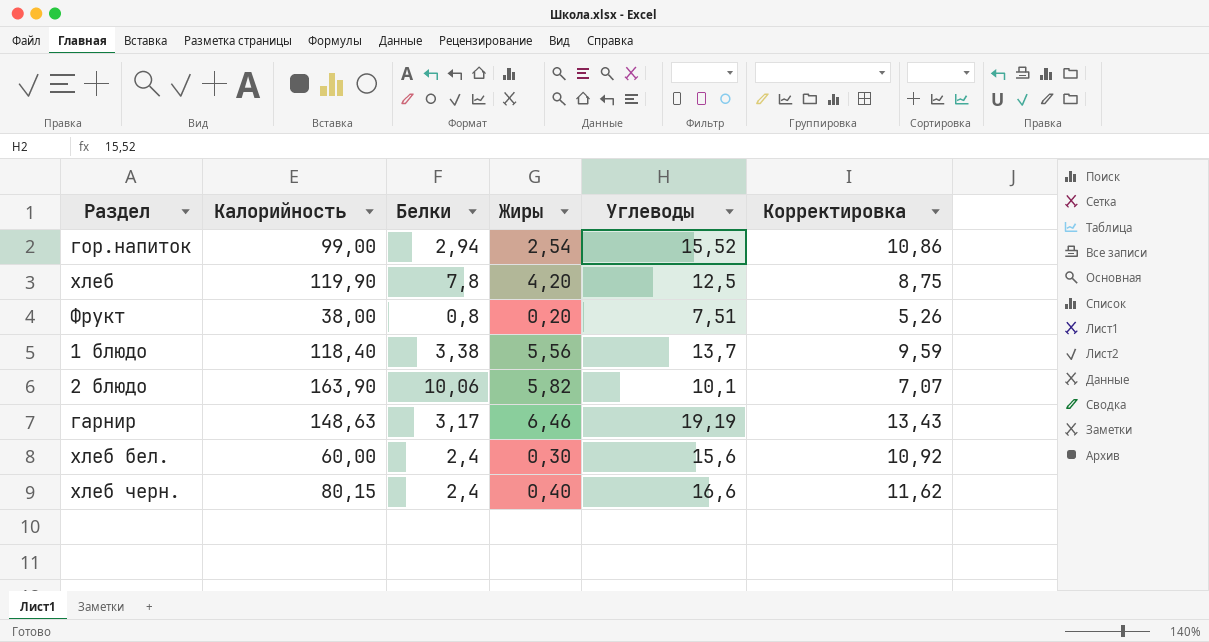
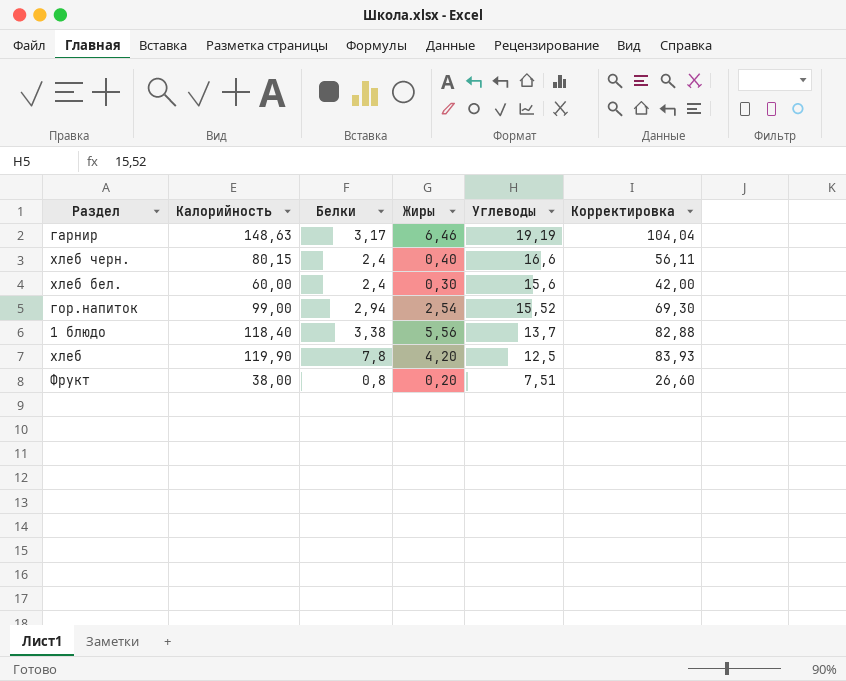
row order: none -> Углеводы descending
column Корректировка | formula: [Углеводы] * 0,7 -> [Калорийность] * 0,7
row 2 блюдо: 163,90 | 10,06 | 5,82 | 10,1 | 7,07 -> none

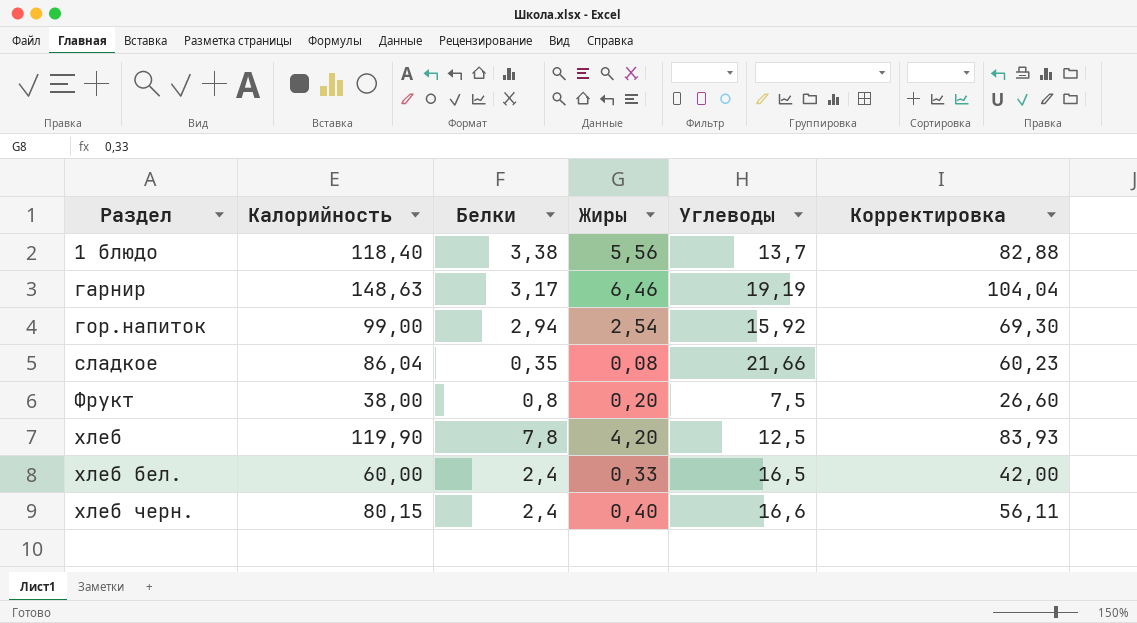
row order: Углеводы descending -> Раздел ascending
гор.напиток | Углеводы: 15,52 -> 15,92
row сладкое: none -> 86,04 | 0,35 | 0,08 | 21,66 | 60,23
Фрукт | Углеводы: 7,51 -> 7,5
хлеб бел. | Жиры: 0,30 -> 0,33
хлеб бел. | Углеводы: 15,6 -> 16,5

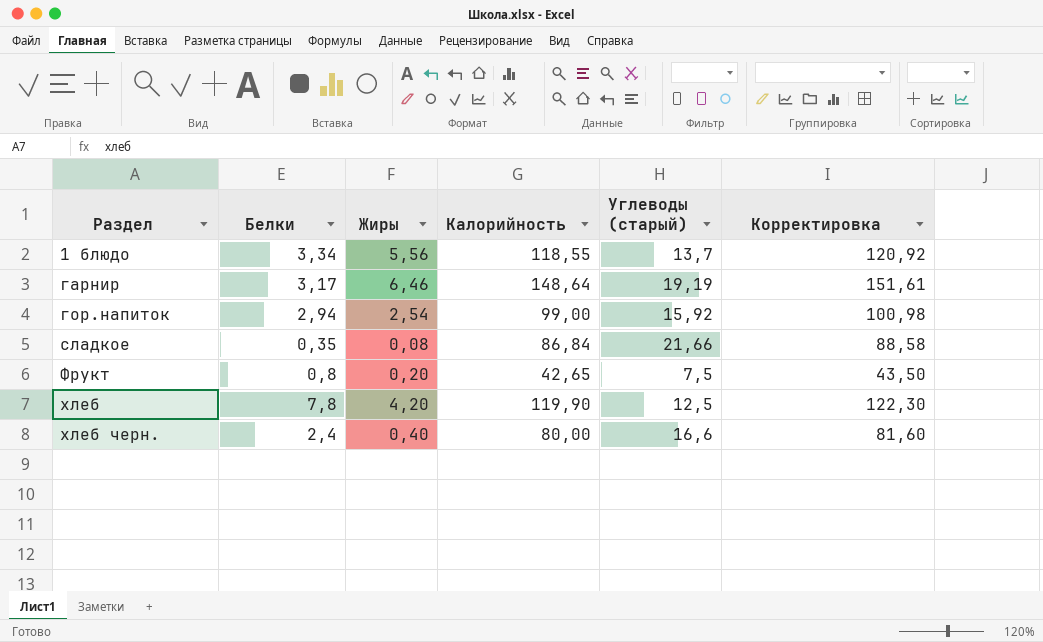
column Калорийность | position: 2 -> 4
column name: Углеводы -> Углеводы (старый)
column Корректировка | formula: [Калорийность] * 0,7 -> [Калорийность] * 1,02
row хлеб бел.: 60,00 | 2,4 | 0,33 | 16,5 | 42,00 -> none
1 блюдо | Белки: 3,38 -> 3,34
1 блюдо | Калорийность: 118,40 -> 118,55
гарнир | Калорийность: 148,63 -> 148,64
сладкое | Калорийность: 86,04 -> 86,84
Фрукт | Калорийность: 38,00 -> 42,65
хлеб черн. | Калорийность: 80,15 -> 80,00

